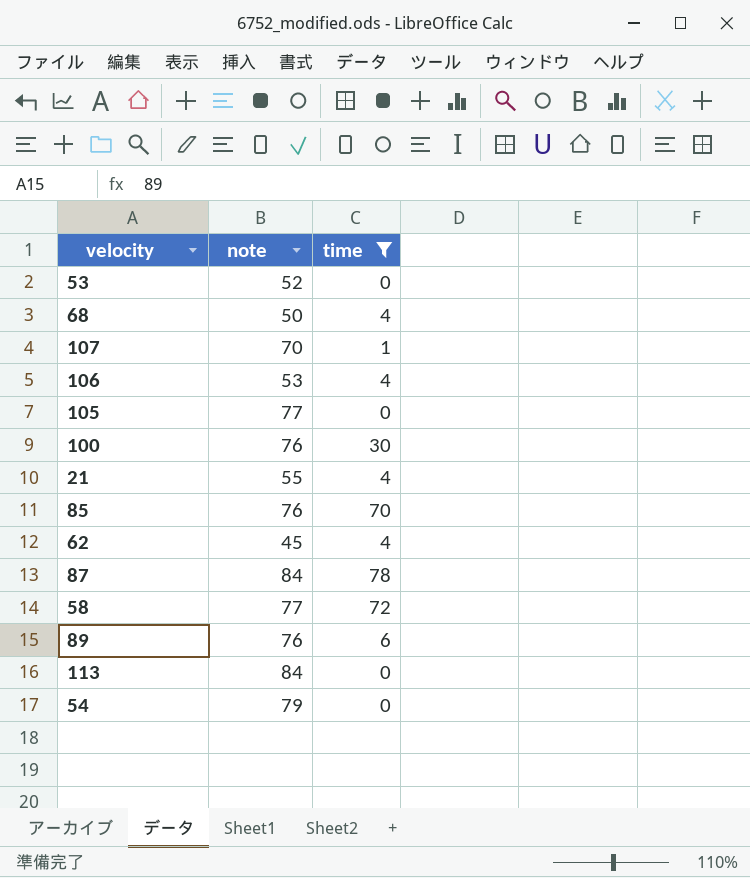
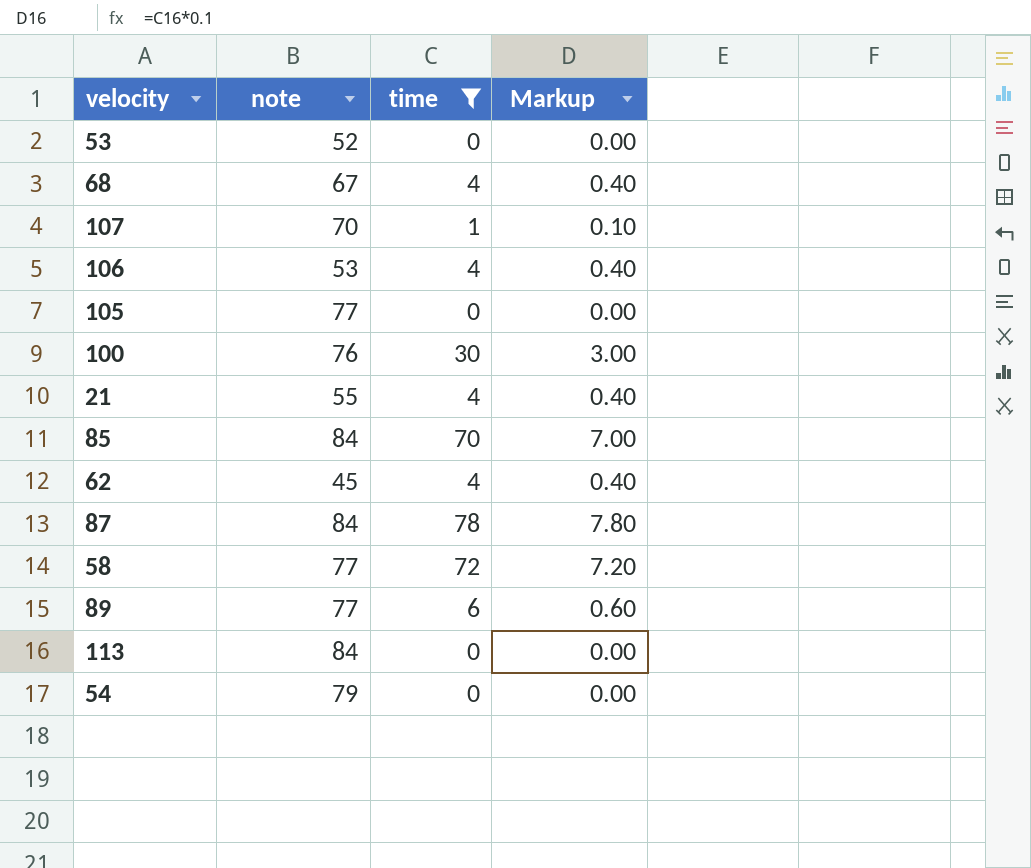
column Markup | formula: none -> [time] * 0.1
68 | note: 50 -> 67
85 | note: 76 -> 84
89 | note: 76 -> 77

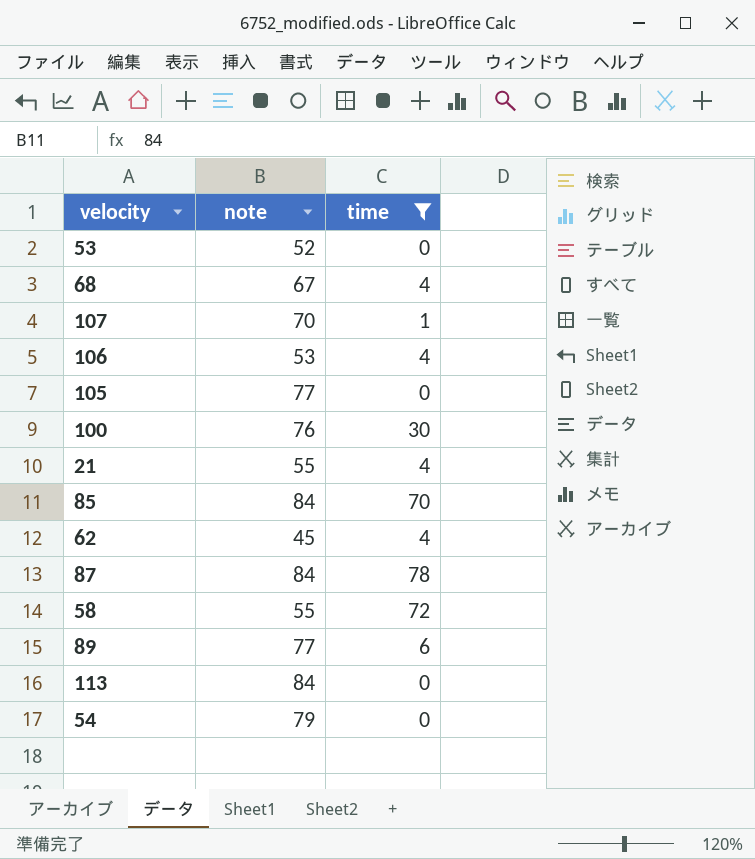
column Markup | formula: [time] * 0.1 -> none
58 | note: 77 -> 55

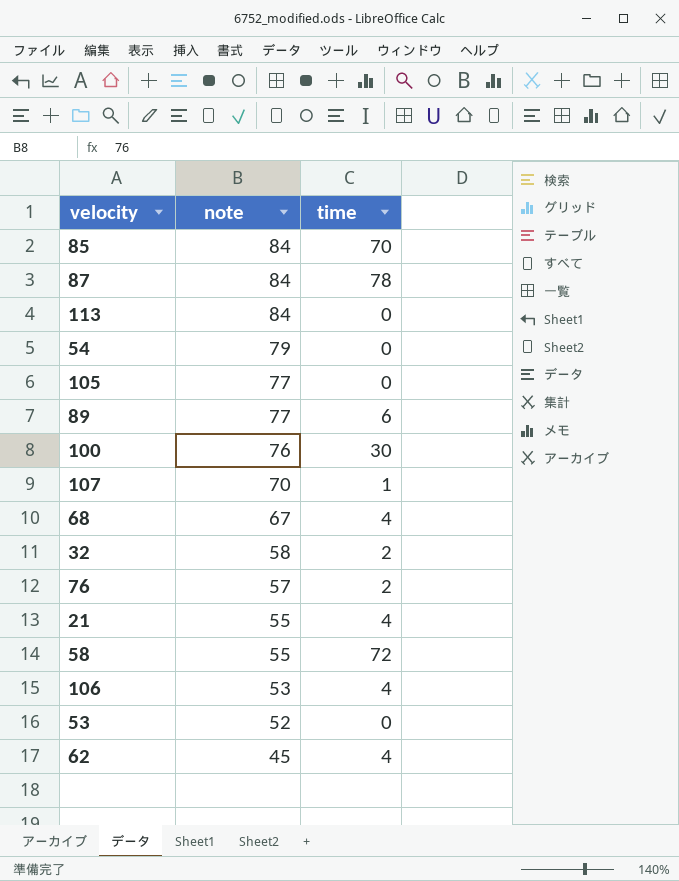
filter: time != 2 -> none
row order: none -> note descending

